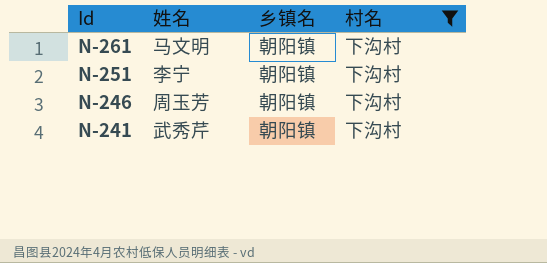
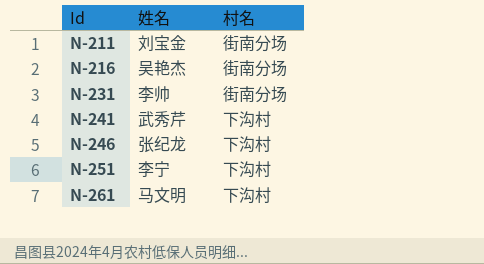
filter: 村名 = 下沟村 -> none
row order: Id descending -> Id ascending
column 乡镇名 | position: 3 -> none
N-246 | 姓名: 周玉芳 -> 张纪龙

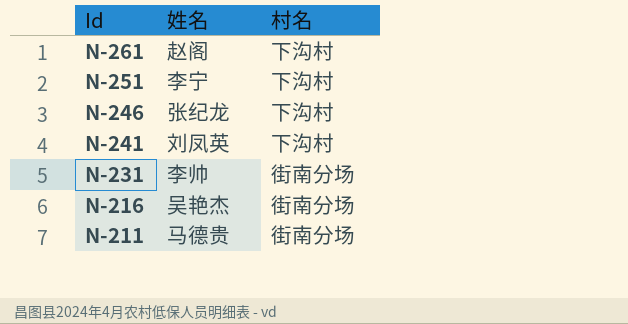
row order: Id ascending -> Id descending
N-261 | 姓名: 马文明 -> 赵阁
N-241 | 姓名: 武秀芹 -> 刘凤英
N-211 | 姓名: 刘宝金 -> 马德贵

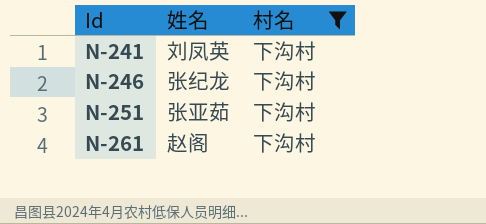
filter: none -> 村名 = 下沟村
row order: Id descending -> Id ascending
N-251 | 姓名: 李宁 -> 张亚茹

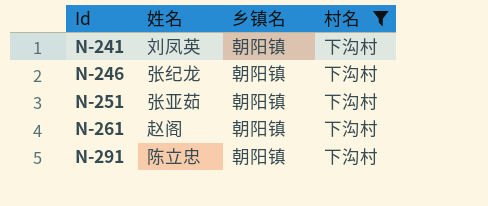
column 乡镇名 | position: none -> 3
row N-291: none -> 陈立忠 | 朝阳镇 | 下沟村

